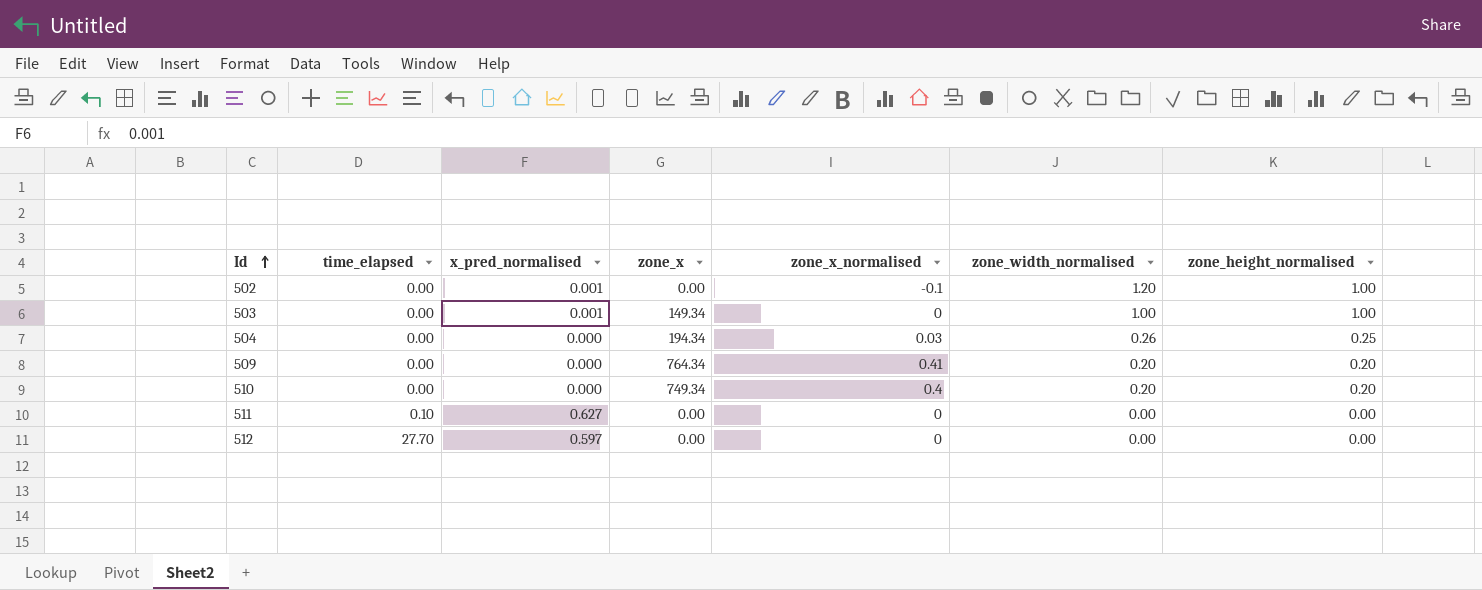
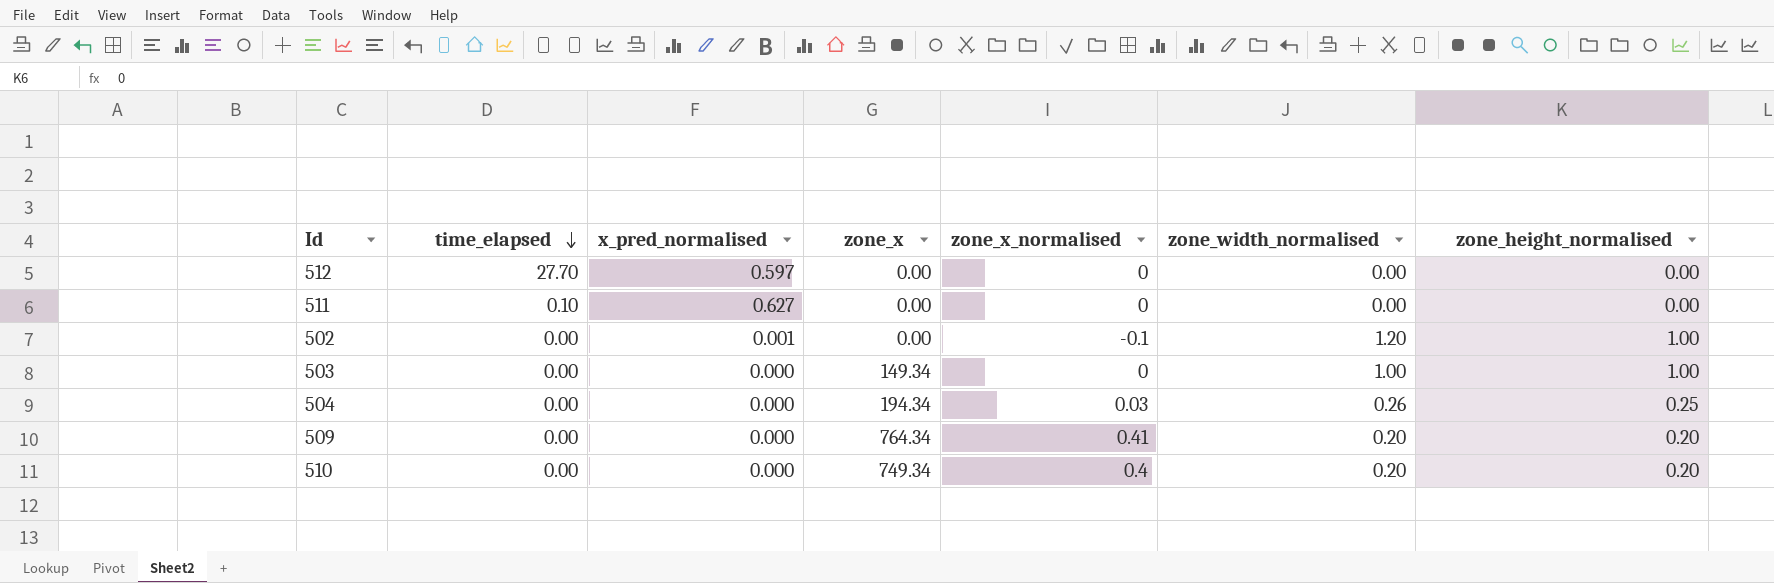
row order: Id ascending -> time_elapsed descending
503 | x_pred_normalised: 0.001 -> 0.000

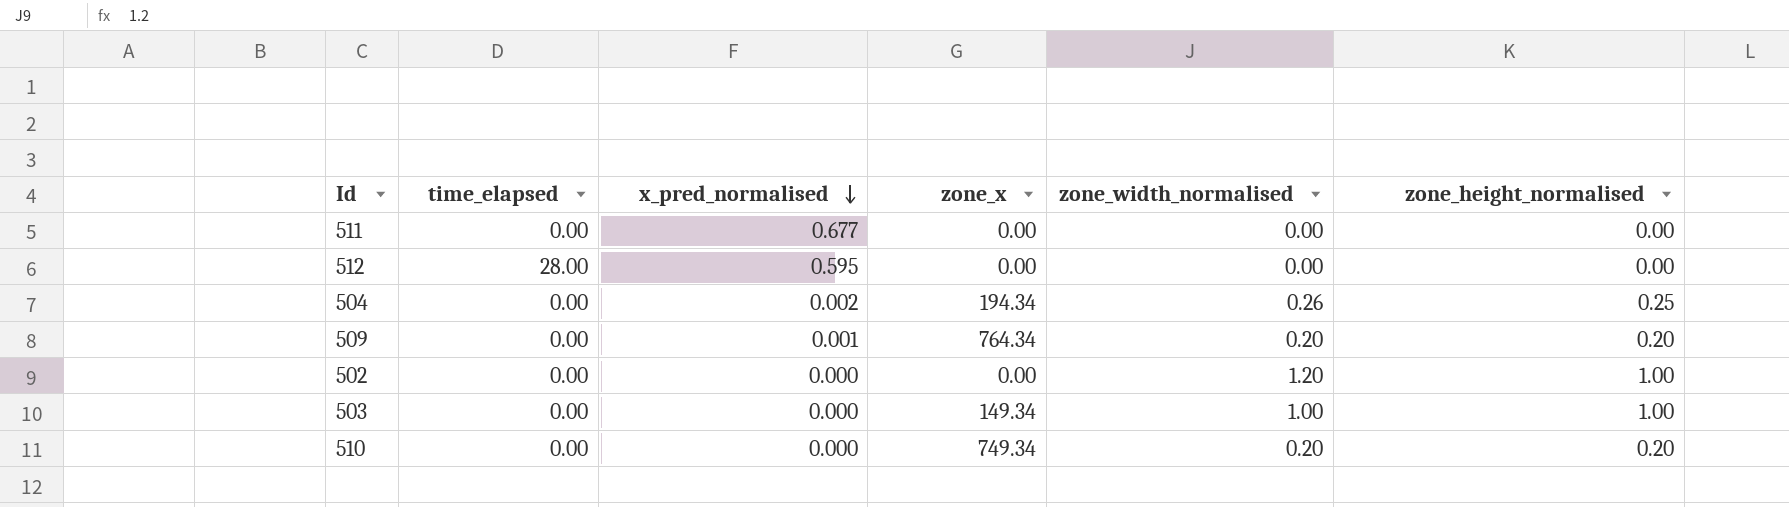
row order: time_elapsed descending -> x_pred_normalised descending
column zone_x_normalised | position: 5 -> none
511 | time_elapsed: 0.10 -> 0.00
511 | x_pred_normalised: 0.627 -> 0.677
512 | time_elapsed: 27.70 -> 28.00
512 | x_pred_normalised: 0.597 -> 0.595
504 | x_pred_normalised: 0.000 -> 0.002
509 | x_pred_normalised: 0.000 -> 0.001
502 | x_pred_normalised: 0.001 -> 0.000

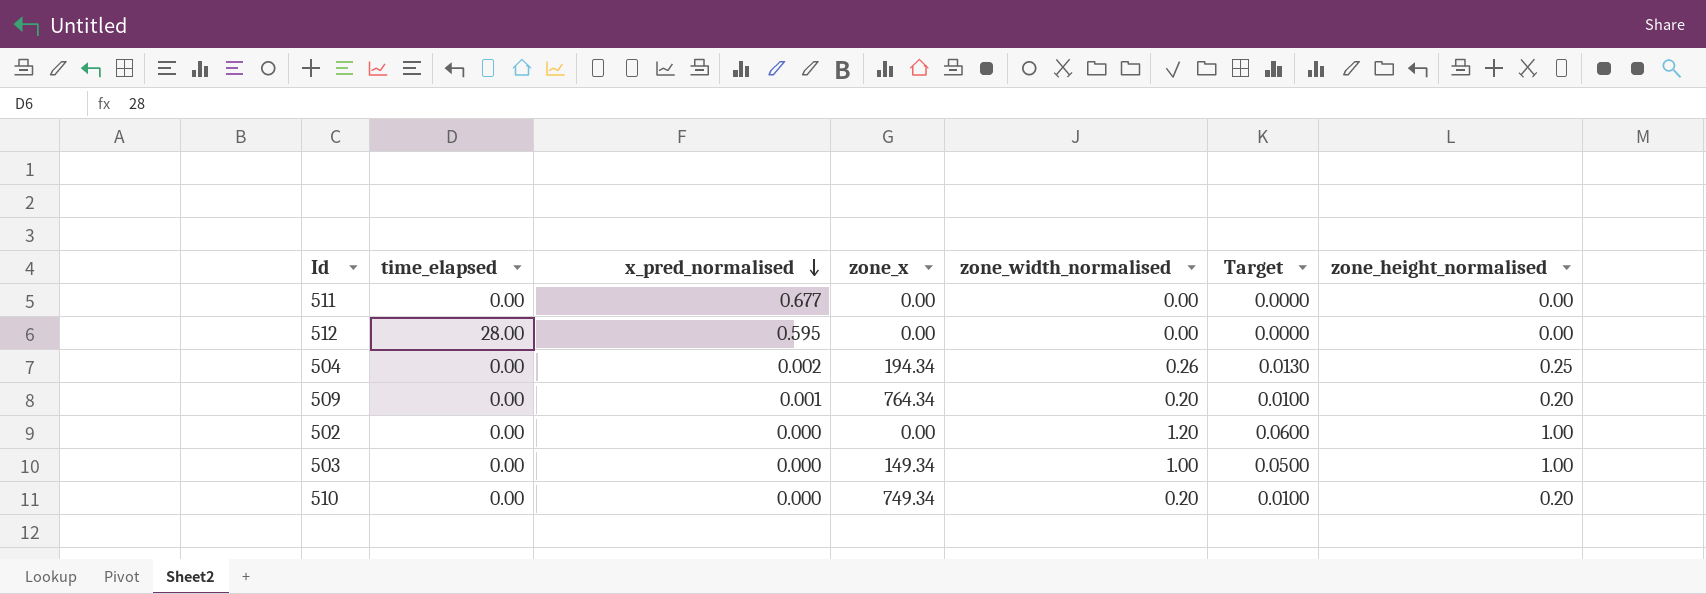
column Target | formula: none -> [zone_width_normalised] * 0.05

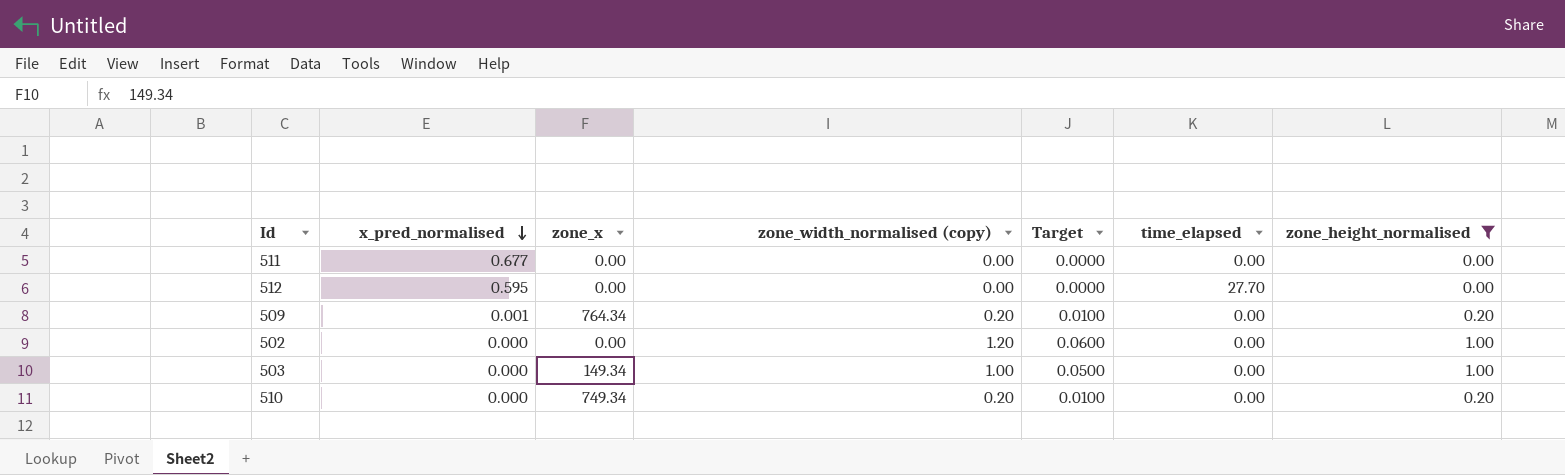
filter: none -> zone_height_normalised != 0.25
column name: zone_width_normalised -> zone_width_normalised (copy)
column time_elapsed | position: 2 -> 6
512 | time_elapsed: 28.00 -> 27.70

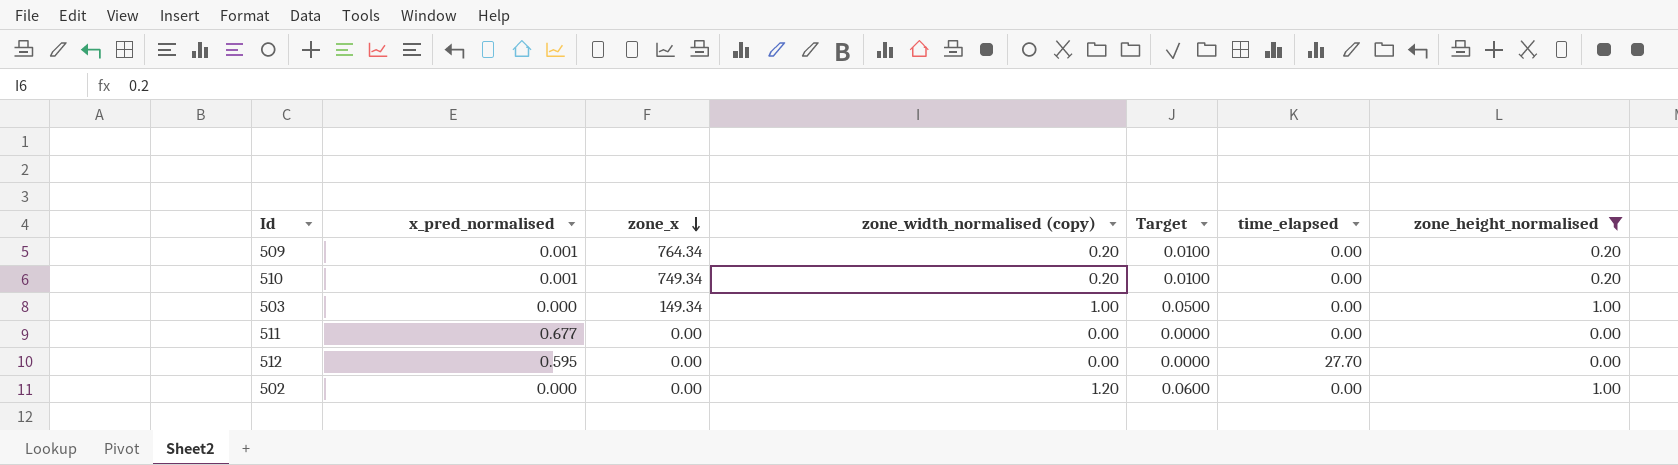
row order: x_pred_normalised descending -> zone_x descending
510 | x_pred_normalised: 0.000 -> 0.001

